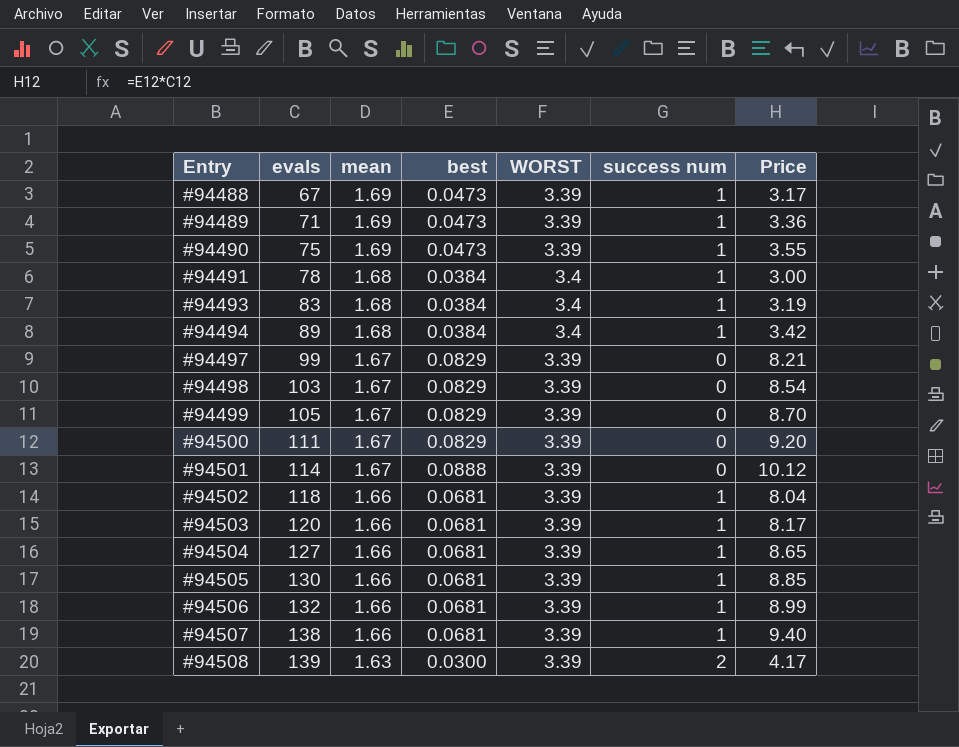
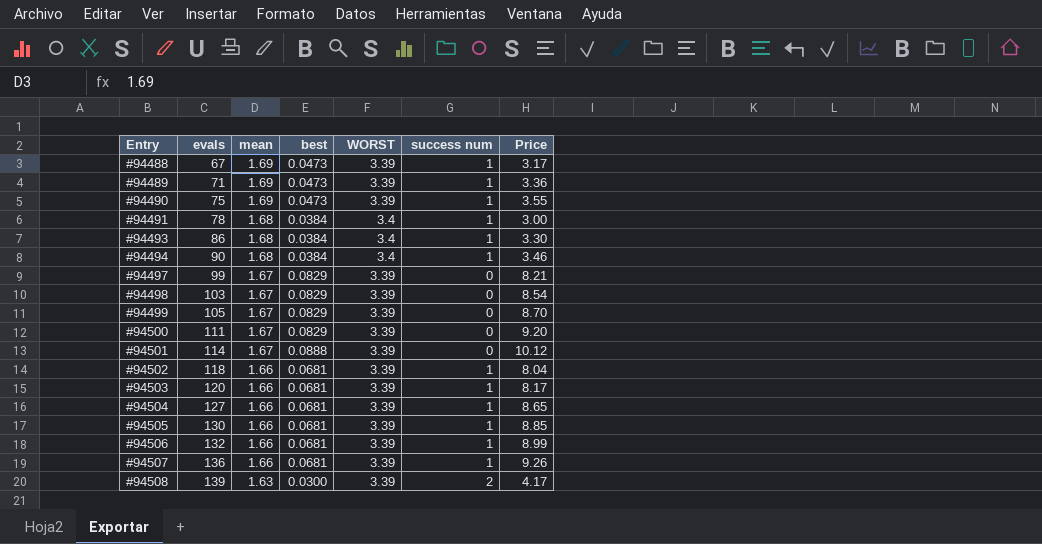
#94493 | evals: 83 -> 86
#94493 | Price: 3.19 -> 3.30
#94494 | evals: 89 -> 90
#94494 | Price: 3.42 -> 3.46
#94507 | evals: 138 -> 136
#94507 | Price: 9.40 -> 9.26

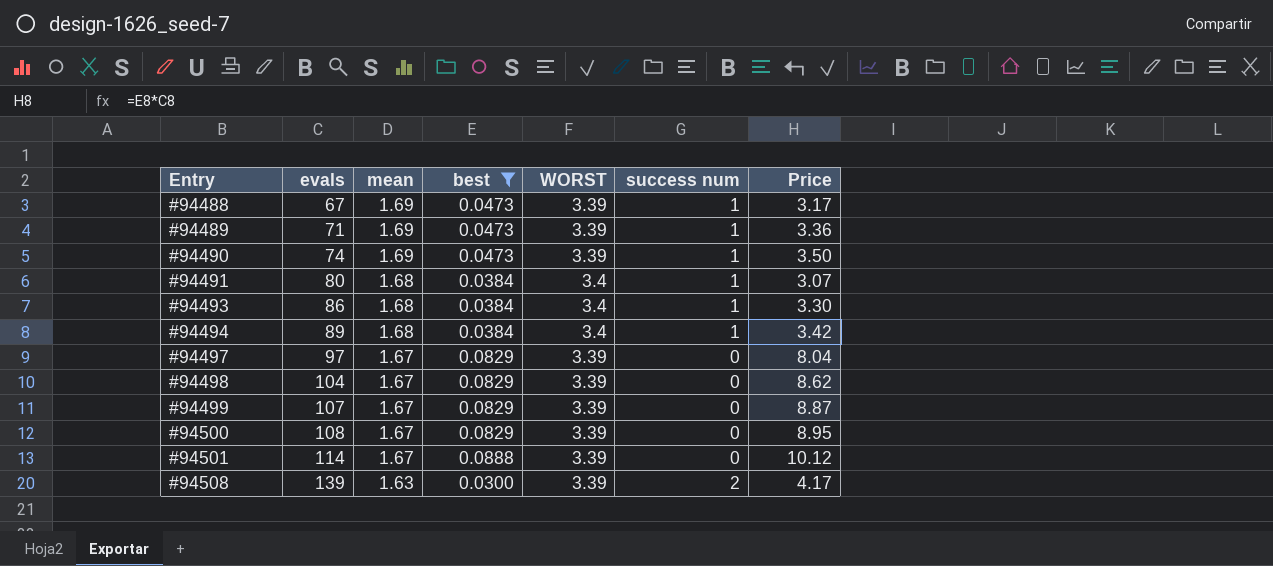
filter: none -> best != 0.0681
#94490 | evals: 75 -> 74
#94490 | Price: 3.55 -> 3.50
#94491 | evals: 78 -> 80
#94491 | Price: 3.00 -> 3.07
#94494 | evals: 90 -> 89
#94494 | Price: 3.46 -> 3.42
#94497 | evals: 99 -> 97
#94497 | Price: 8.21 -> 8.04
#94498 | evals: 103 -> 104
#94498 | Price: 8.54 -> 8.62
#94499 | evals: 105 -> 107
#94499 | Price: 8.70 -> 8.87
#94500 | evals: 111 -> 108
#94500 | Price: 9.20 -> 8.95

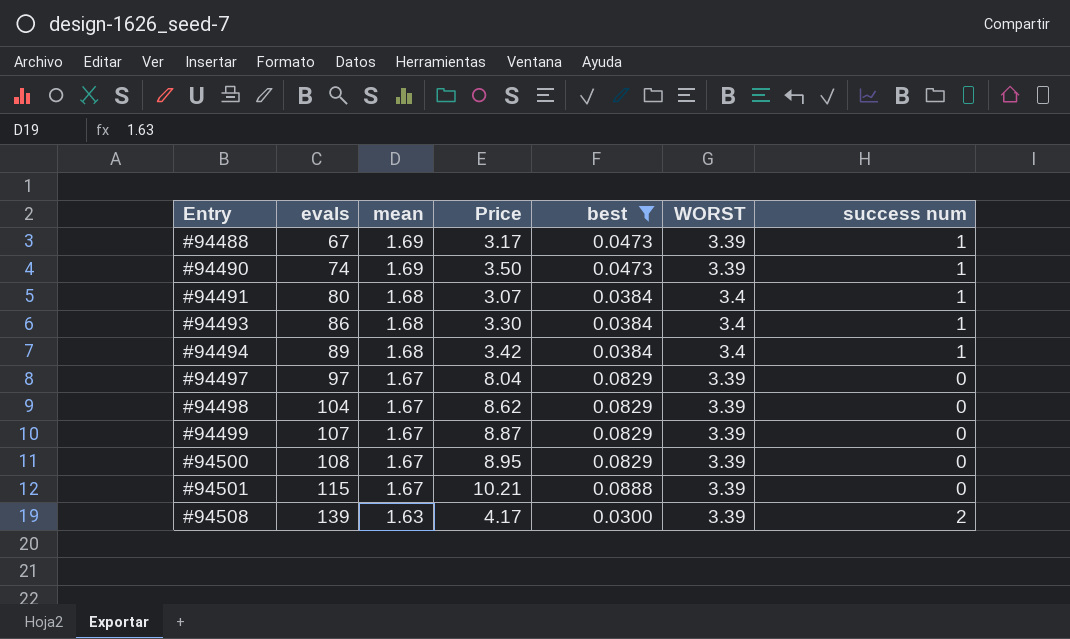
column Price | position: 7 -> 4
row #94489: 71 | 1.69 | 0.0473 | 3.39 | 1 | 3.36 -> none
#94501 | evals: 114 -> 115
#94501 | Price: 10.12 -> 10.21

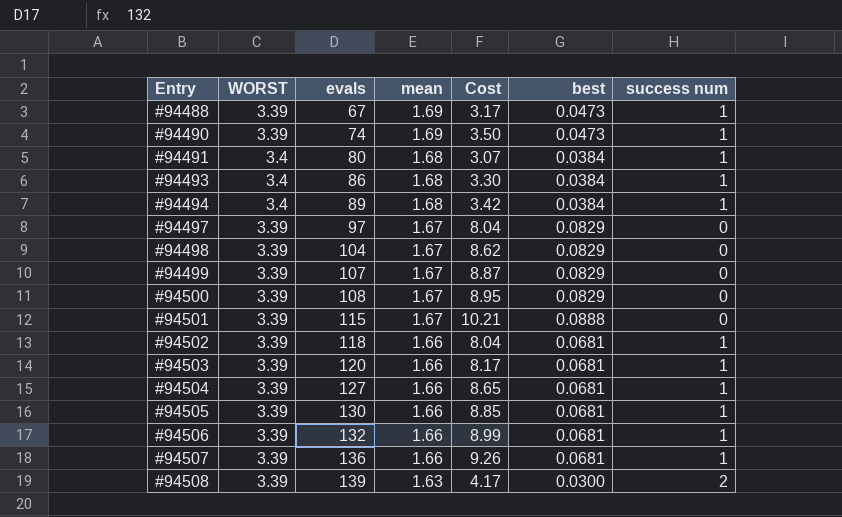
filter: best != 0.0681 -> none
column WORST | position: 6 -> 2
column name: Price -> Cost

